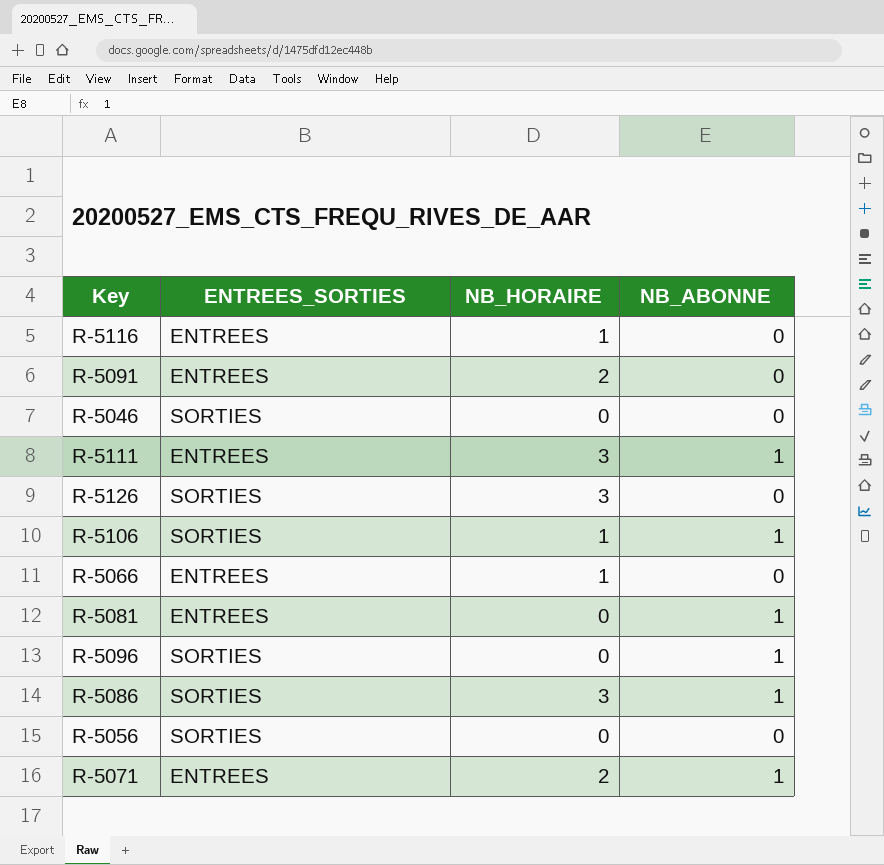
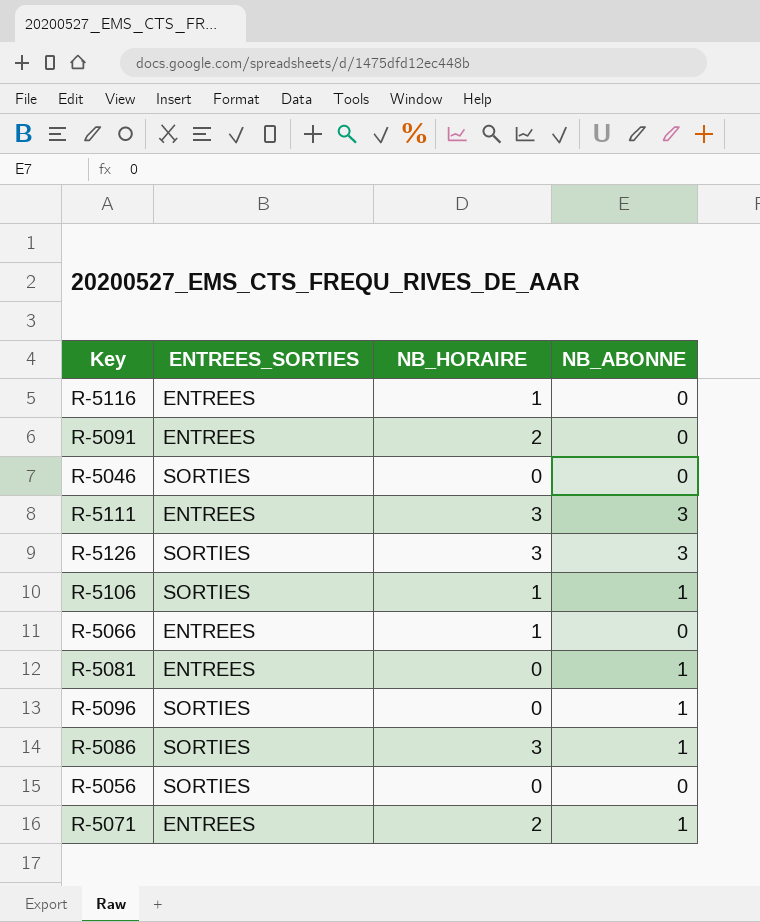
R-5111 | NB_ABONNE: 1 -> 3
R-5126 | NB_ABONNE: 0 -> 3

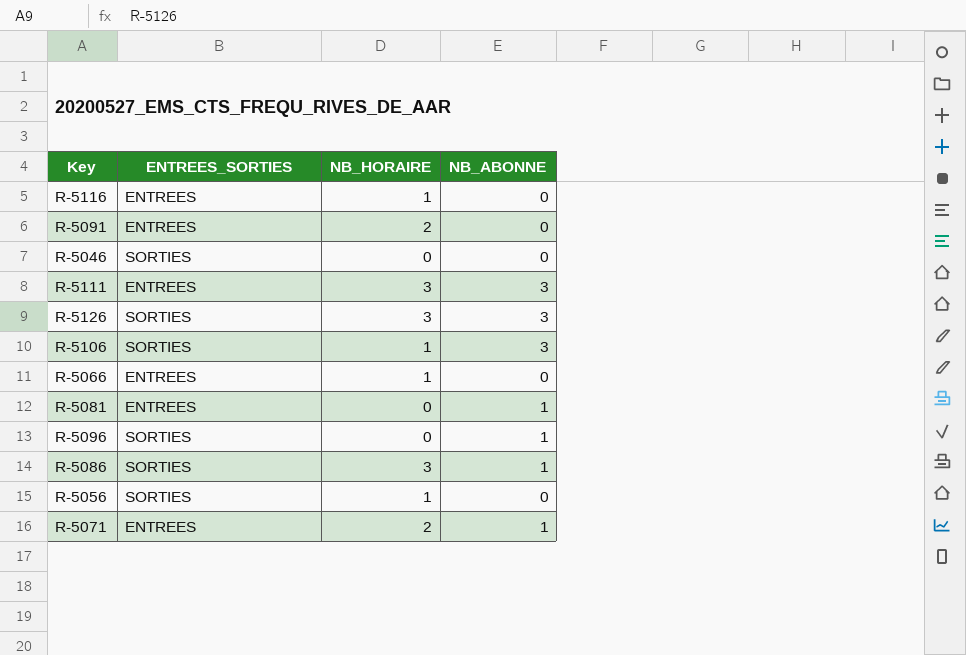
R-5106 | NB_ABONNE: 1 -> 3
R-5056 | NB_HORAIRE: 0 -> 1

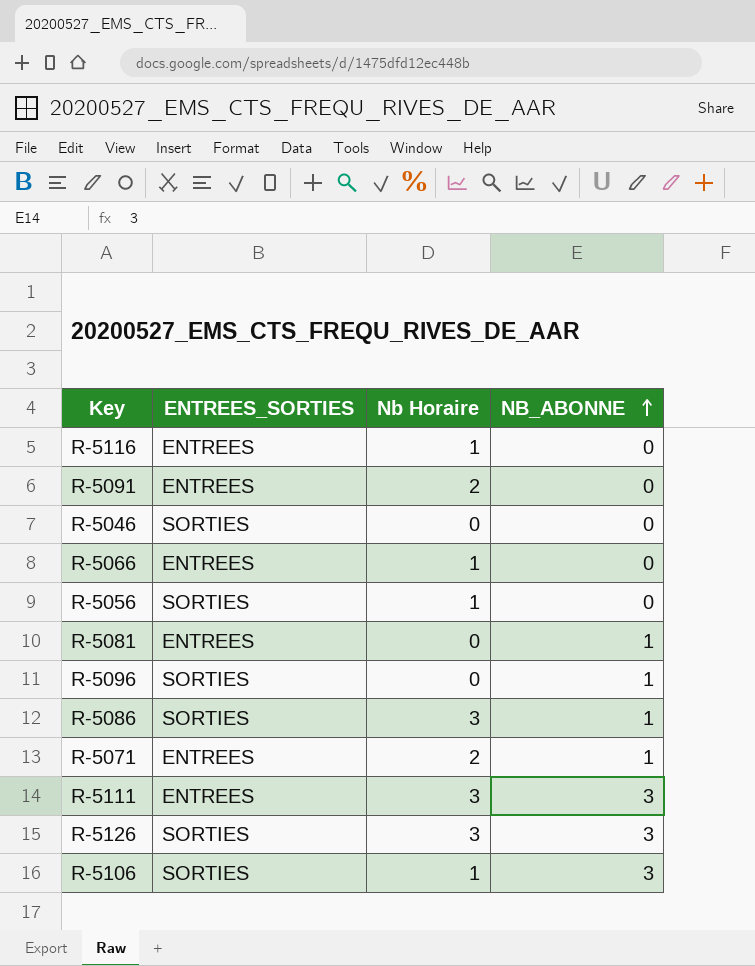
row order: none -> NB_ABONNE ascending
column name: NB_HORAIRE -> Nb Horaire

